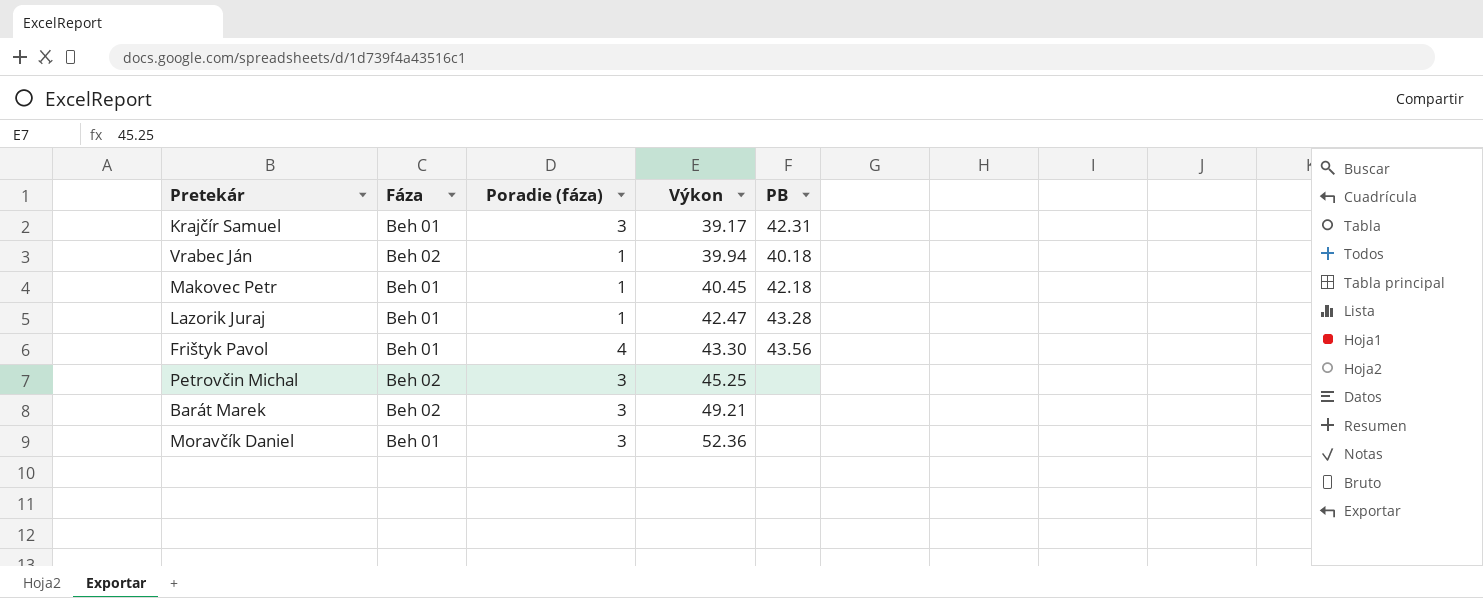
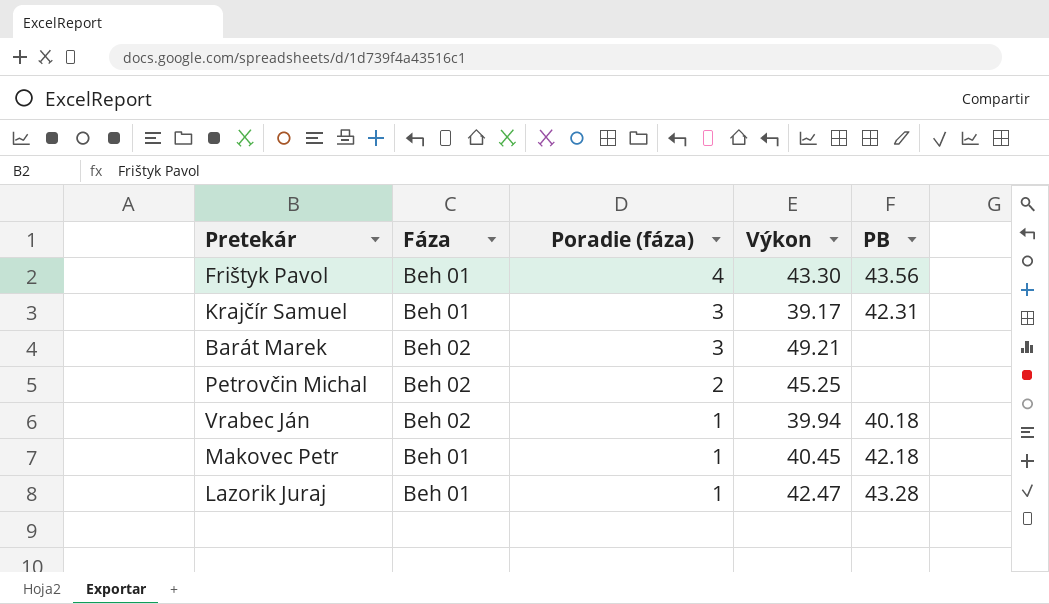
row order: Výkon ascending -> Poradie (fáza) descending
row Moravčík Daniel: Beh 01 | 3 | 52.36 | none -> none
Petrovčin Michal | Poradie (fáza): 3 -> 2

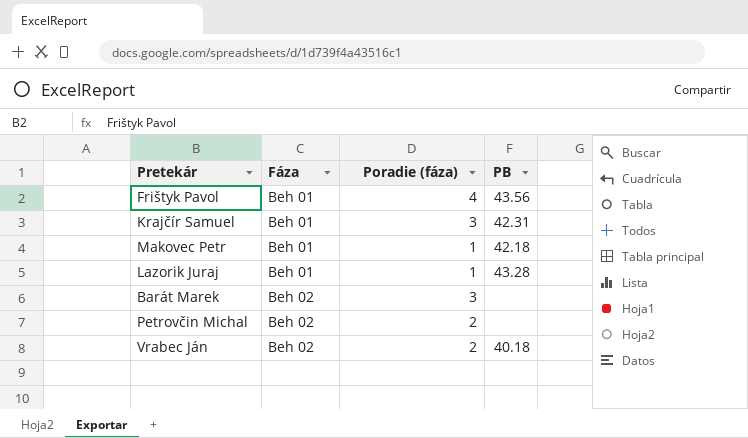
row order: Poradie (fáza) descending -> Fáza ascending
column Výkon | position: 4 -> none
Vrabec Ján | Poradie (fáza): 1 -> 2

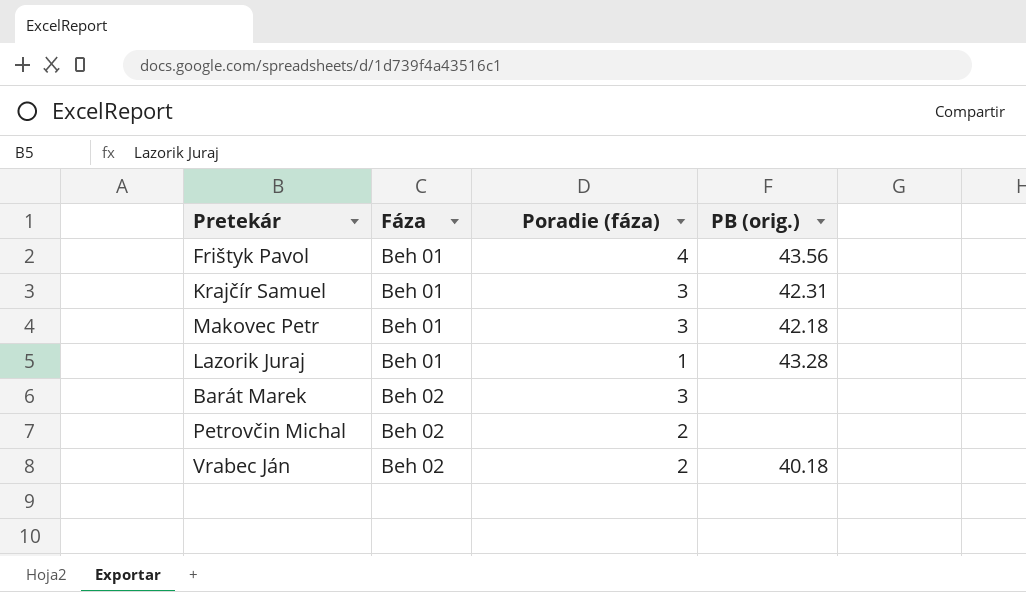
column name: PB -> PB (orig.)
Makovec Petr | Poradie (fáza): 1 -> 3

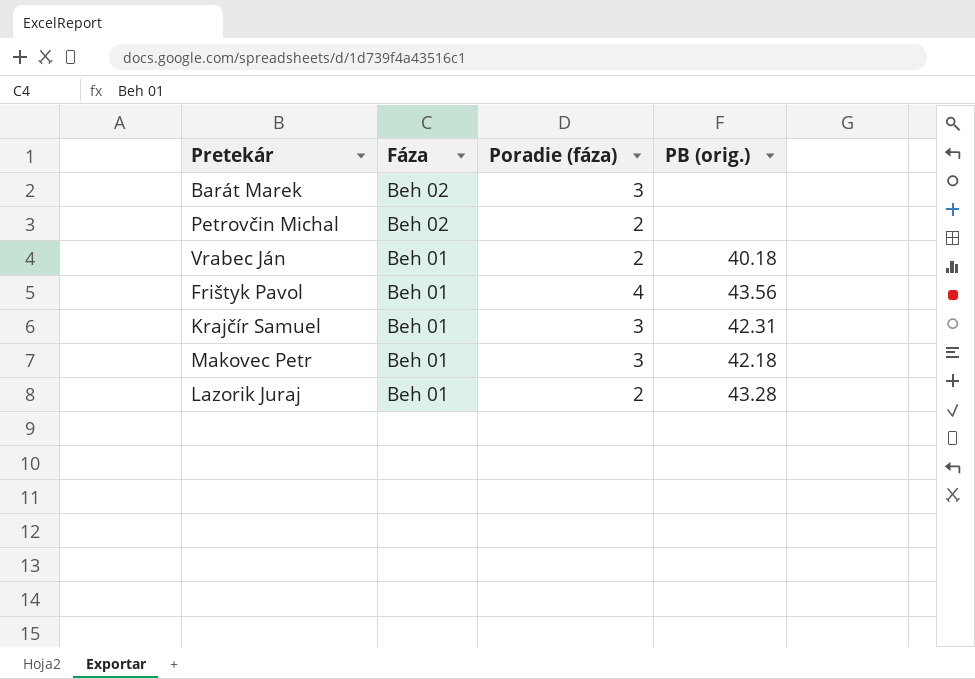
row order: Fáza ascending -> Fáza descending
Vrabec Ján | Fáza: Beh 02 -> Beh 01
Lazorik Juraj | Poradie (fáza): 1 -> 2

